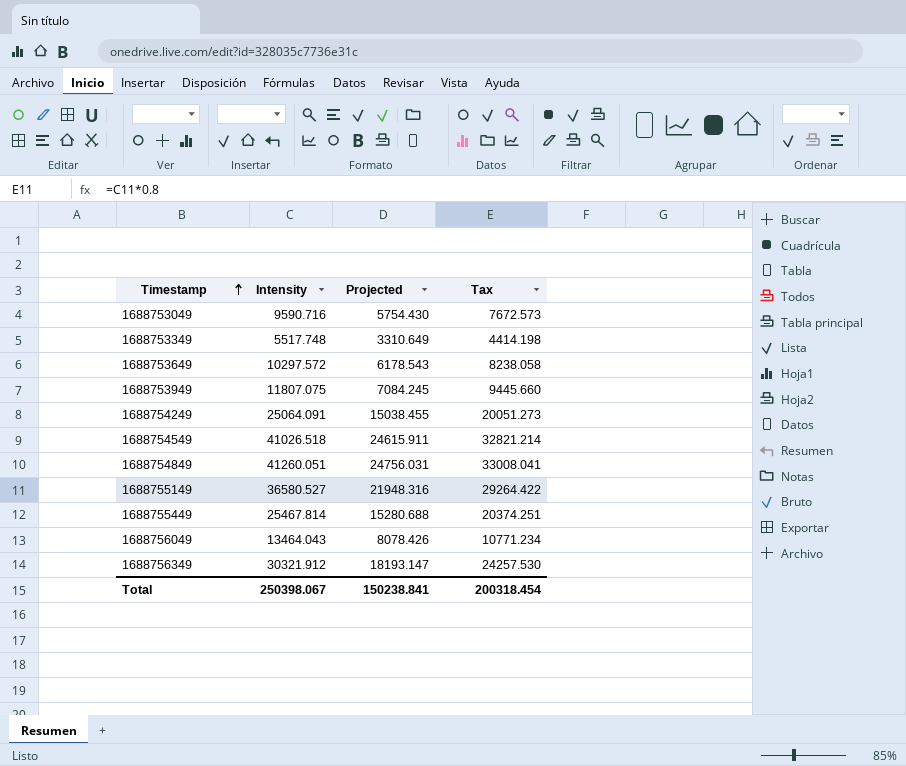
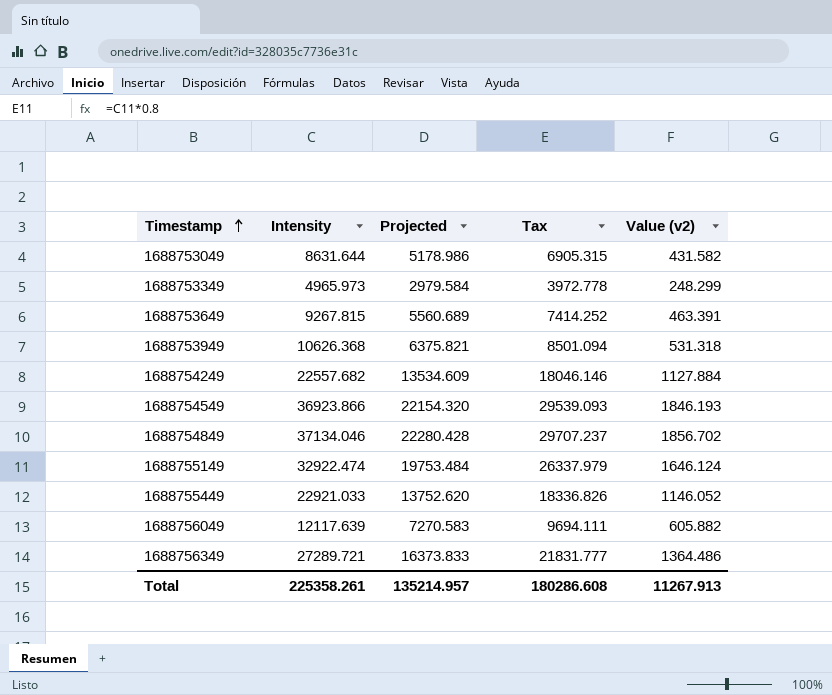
column Value (v2) | formula: none -> [Intensity] * 0.05
1688753049 | Intensity: 9590.716 -> 8631.644
1688753049 | Projected: 5754.430 -> 5178.986
1688753049 | Tax: 7672.573 -> 6905.315
1688753349 | Intensity: 5517.748 -> 4965.973
1688753349 | Projected: 3310.649 -> 2979.584
1688753349 | Tax: 4414.198 -> 3972.778
1688753649 | Intensity: 10297.572 -> 9267.815
1688753649 | Projected: 6178.543 -> 5560.689
1688753649 | Tax: 8238.058 -> 7414.252
1688753949 | Intensity: 11807.075 -> 10626.368
1688753949 | Projected: 7084.245 -> 6375.821
1688753949 | Tax: 9445.660 -> 8501.094
1688754249 | Intensity: 25064.091 -> 22557.682
1688754249 | Projected: 15038.455 -> 13534.609
1688754249 | Tax: 20051.273 -> 18046.146
1688754549 | Intensity: 41026.518 -> 36923.866
1688754549 | Projected: 24615.911 -> 22154.320
1688754549 | Tax: 32821.214 -> 29539.093
1688754849 | Intensity: 41260.051 -> 37134.046
1688754849 | Projected: 24756.031 -> 22280.428
1688754849 | Tax: 33008.041 -> 29707.237
1688755149 | Intensity: 36580.527 -> 32922.474
1688755149 | Projected: 21948.316 -> 19753.484
1688755149 | Tax: 29264.422 -> 26337.979
1688755449 | Intensity: 25467.814 -> 22921.033
1688755449 | Projected: 15280.688 -> 13752.620
1688755449 | Tax: 20374.251 -> 18336.826
1688756049 | Intensity: 13464.043 -> 12117.639
1688756049 | Projected: 8078.426 -> 7270.583
1688756049 | Tax: 10771.234 -> 9694.111
1688756349 | Intensity: 30321.912 -> 27289.721
1688756349 | Projected: 18193.147 -> 16373.833
1688756349 | Tax: 24257.530 -> 21831.777
Total | Intensity: 250398.067 -> 225358.261
Total | Projected: 150238.841 -> 135214.957
Total | Tax: 200318.454 -> 180286.608

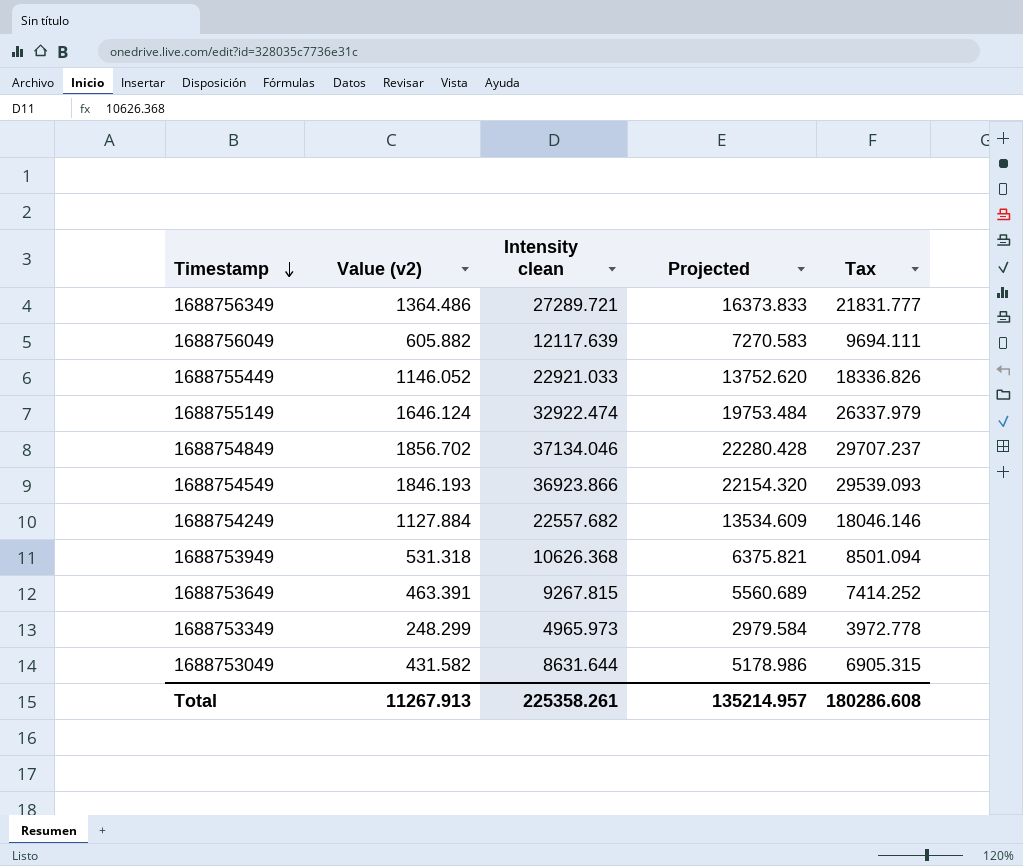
row order: Timestamp ascending -> Timestamp descending
column Value (v2) | position: 5 -> 2
column name: Intensity -> Intensity clean

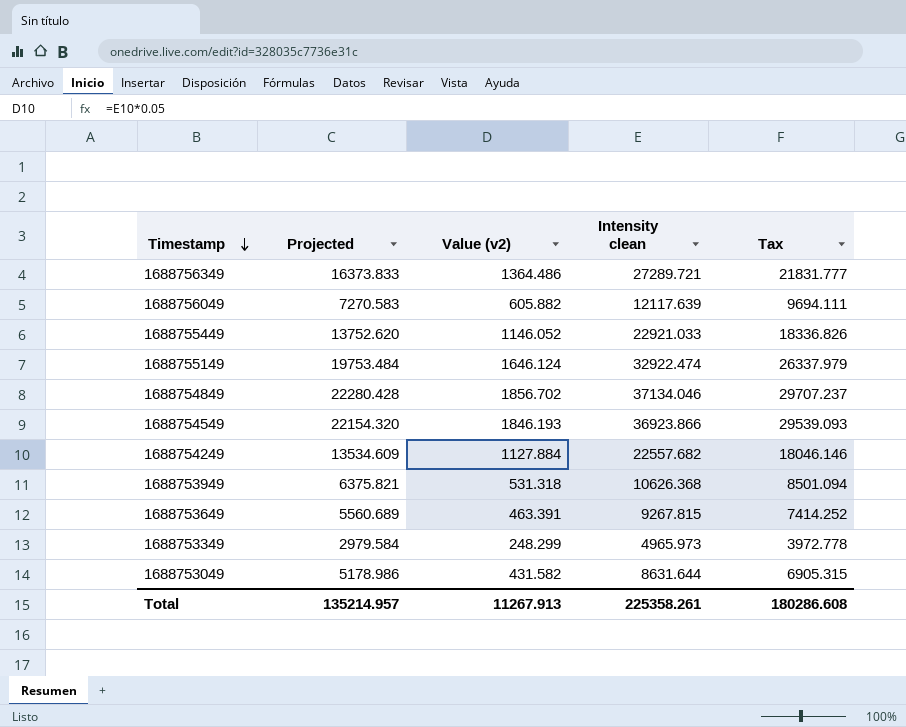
column Projected | position: 4 -> 2

